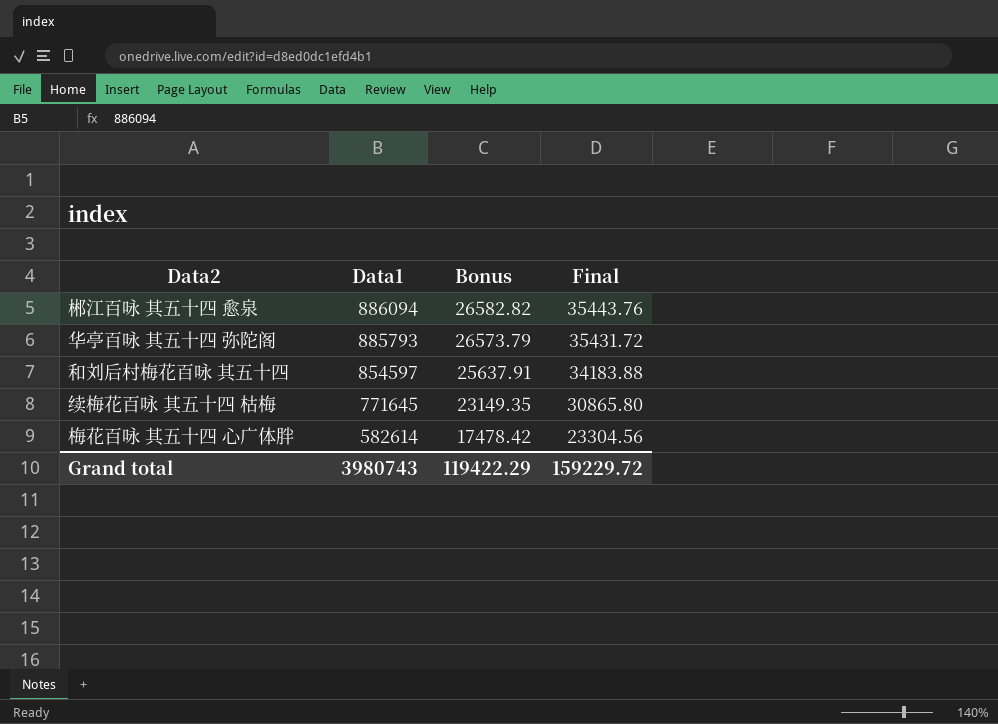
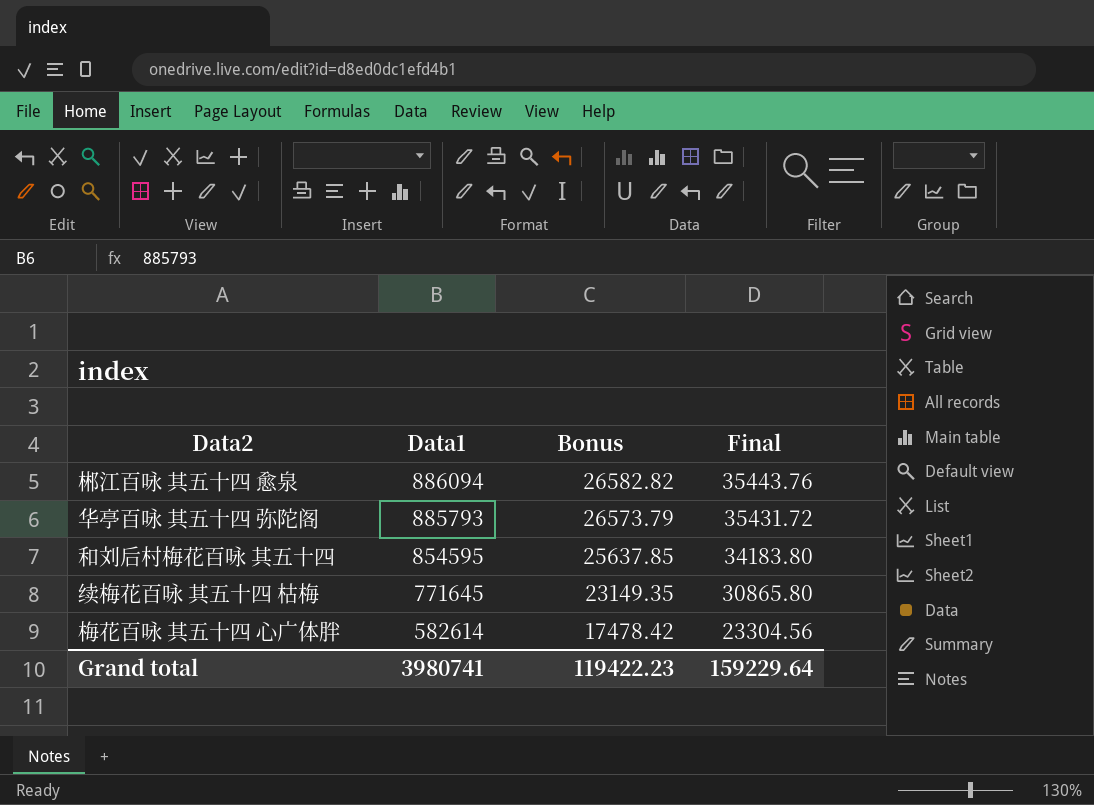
和刘后村梅花百咏 其五十四 | Data1: 854597 -> 854595
和刘后村梅花百咏 其五十四 | Bonus: 25637.91 -> 25637.85
和刘后村梅花百咏 其五十四 | Final: 34183.88 -> 34183.80
Grand total | Data1: 3980743 -> 3980741
Grand total | Bonus: 119422.29 -> 119422.23
Grand total | Final: 159229.72 -> 159229.64

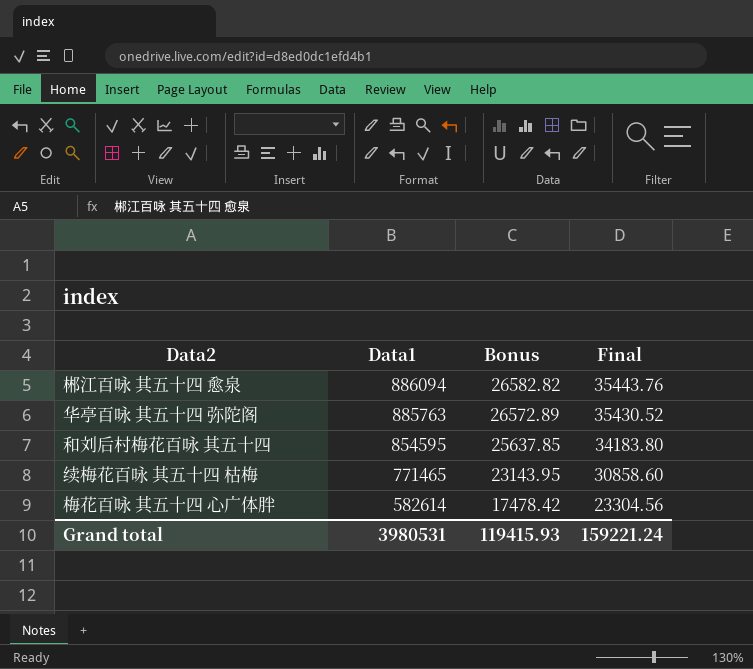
华亭百咏 其五十四 弥陀阁 | Data1: 885793 -> 885763
华亭百咏 其五十四 弥陀阁 | Bonus: 26573.79 -> 26572.89
华亭百咏 其五十四 弥陀阁 | Final: 35431.72 -> 35430.52
续梅花百咏 其五十四 枯梅 | Data1: 771645 -> 771465
续梅花百咏 其五十四 枯梅 | Bonus: 23149.35 -> 23143.95
续梅花百咏 其五十四 枯梅 | Final: 30865.80 -> 30858.60
Grand total | Data1: 3980741 -> 3980531
Grand total | Bonus: 119422.23 -> 119415.93
Grand total | Final: 159229.64 -> 159221.24

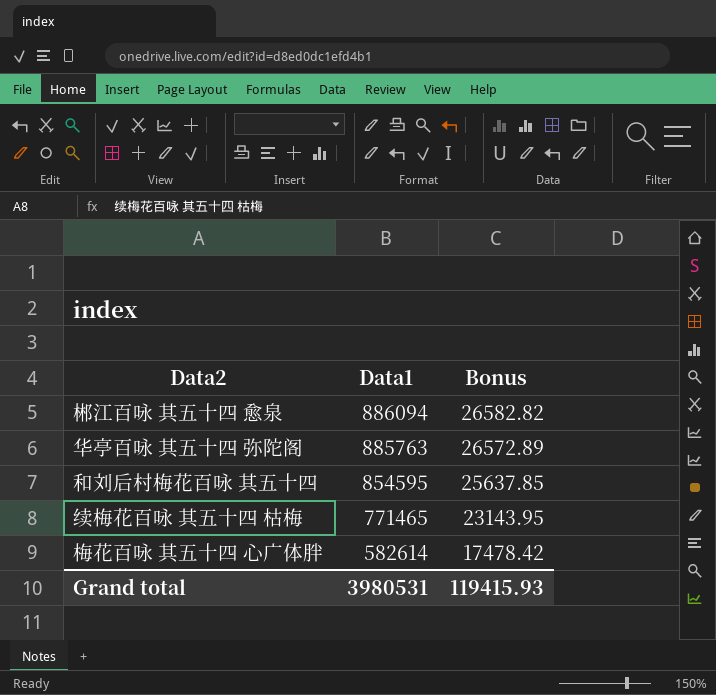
column Final | formula: [Data1] * 0.04 -> none

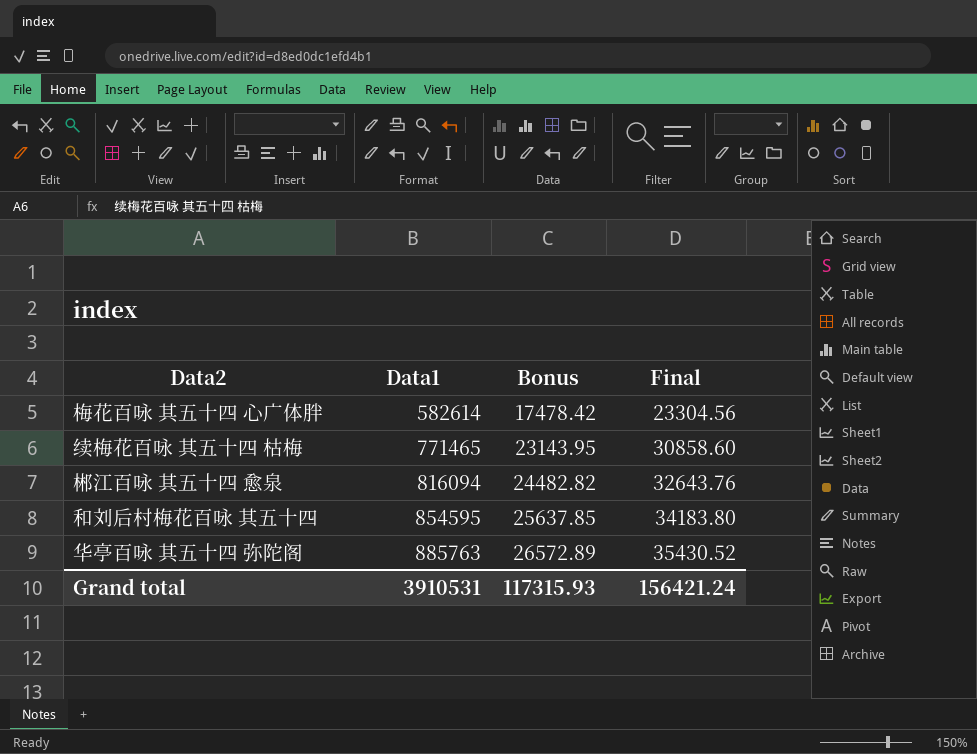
row order: Data1 descending -> Data1 ascending
column Final | formula: none -> [Data1] * 0.04
郴江百咏 其五十四 愈泉 | Data1: 886094 -> 816094
郴江百咏 其五十四 愈泉 | Bonus: 26582.82 -> 24482.82
Grand total | Data1: 3980531 -> 3910531
Grand total | Bonus: 119415.93 -> 117315.93

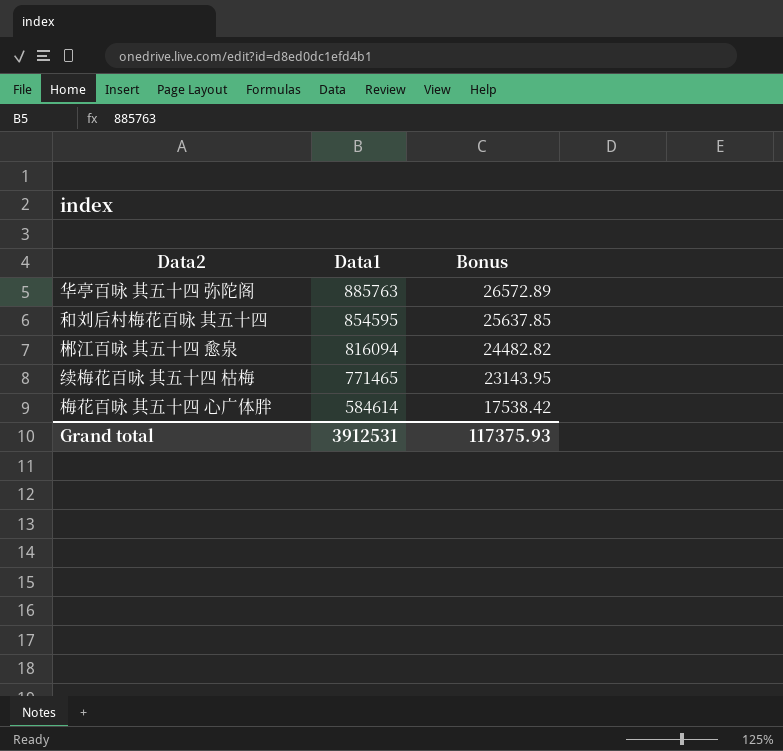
row order: Data1 ascending -> Data1 descending
column Final | formula: [Data1] * 0.04 -> none
梅花百咏 其五十四 心广体胖 | Data1: 582614 -> 584614
梅花百咏 其五十四 心广体胖 | Bonus: 17478.42 -> 17538.42
Grand total | Data1: 3910531 -> 3912531
Grand total | Bonus: 117315.93 -> 117375.93

